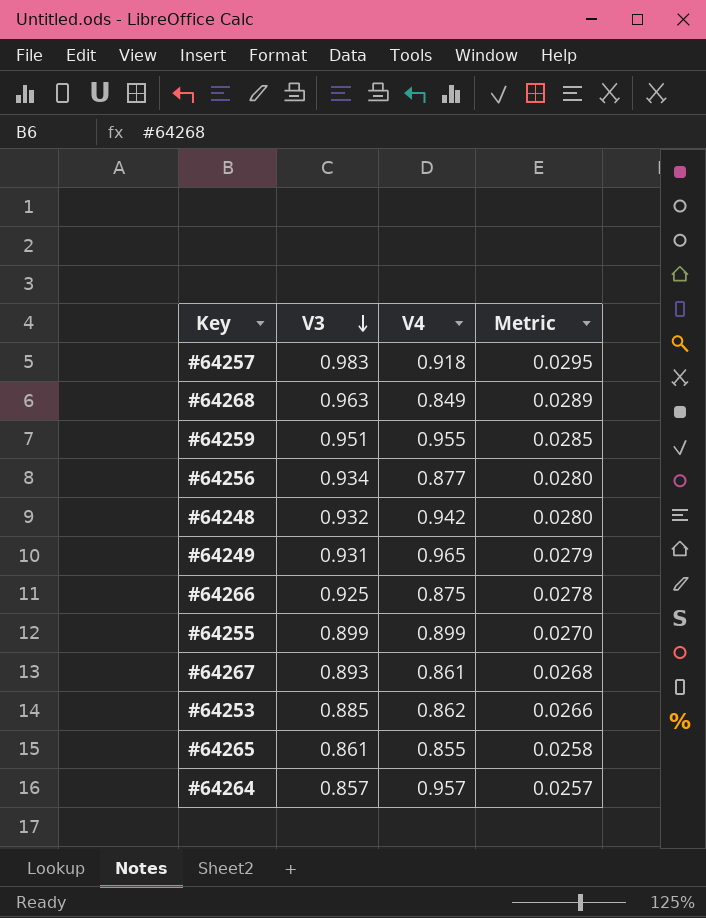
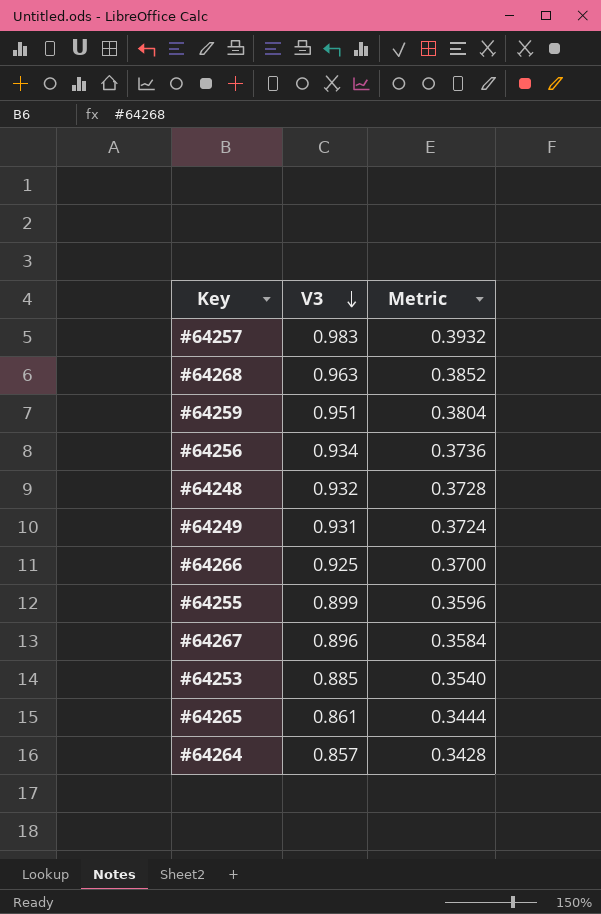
column V4 | position: 3 -> none
column Metric | formula: [V3] * 0.03 -> [V3] * 0.4
#64267 | V3: 0.893 -> 0.896

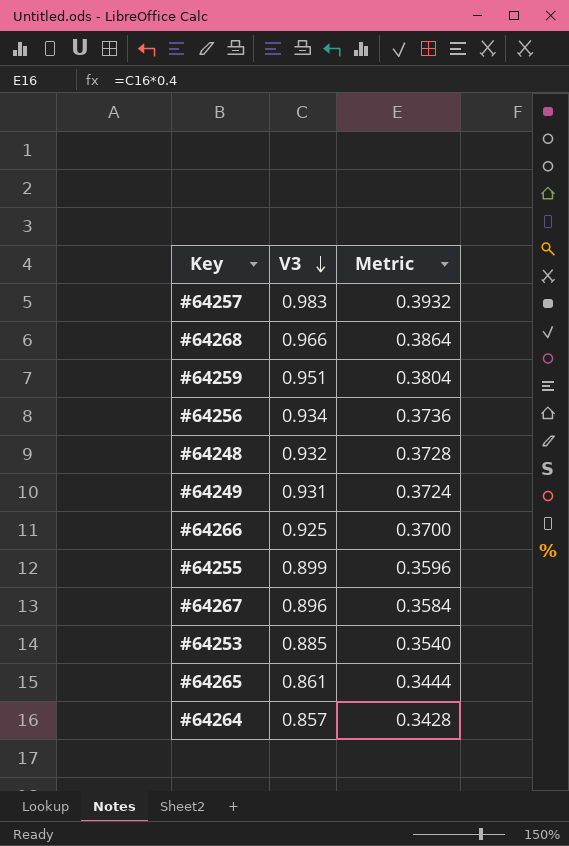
#64268 | V3: 0.963 -> 0.966
#64268 | Metric: 0.3852 -> 0.3864

